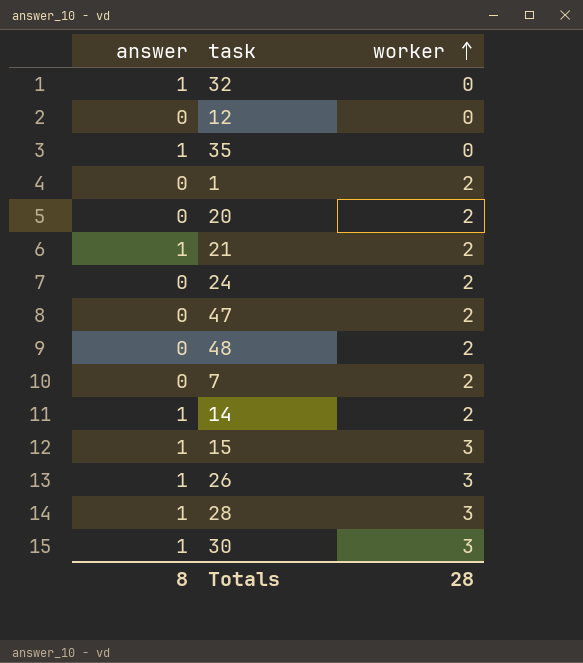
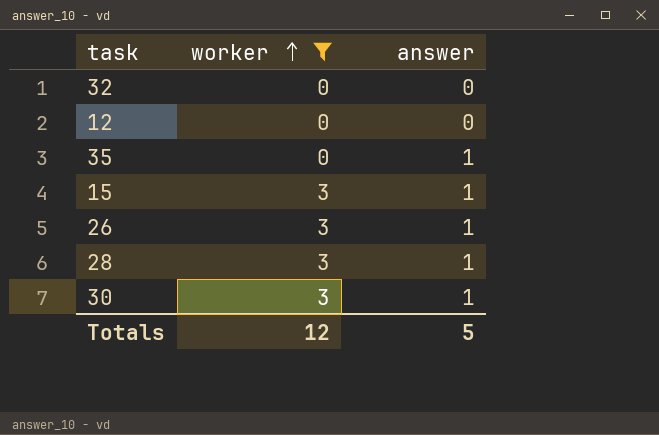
filter: none -> worker != 2
column answer | position: 1 -> 3
32 | answer: 1 -> 0
Totals | worker: 28 -> 12
Totals | answer: 8 -> 5

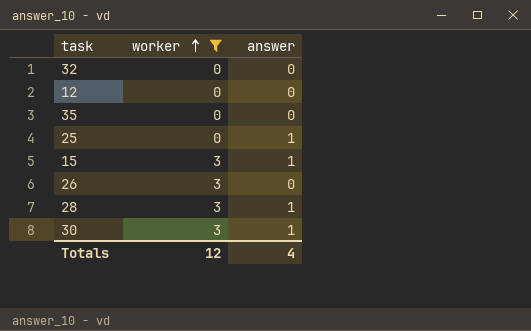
35 | answer: 1 -> 0
row 25: none -> 0 | 1
26 | answer: 1 -> 0
Totals | answer: 5 -> 4

